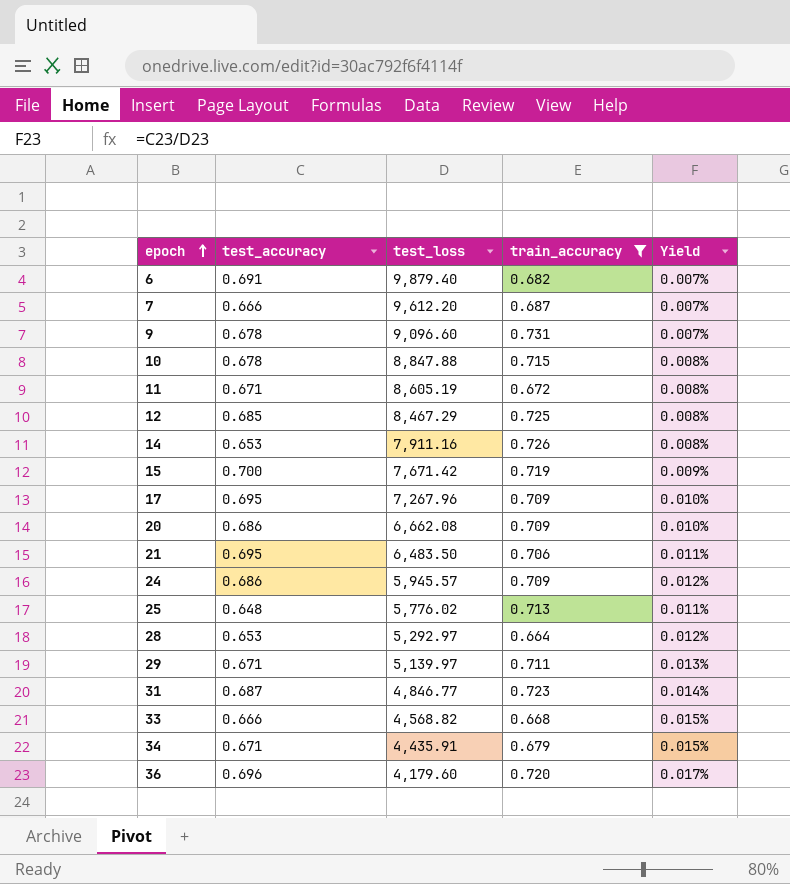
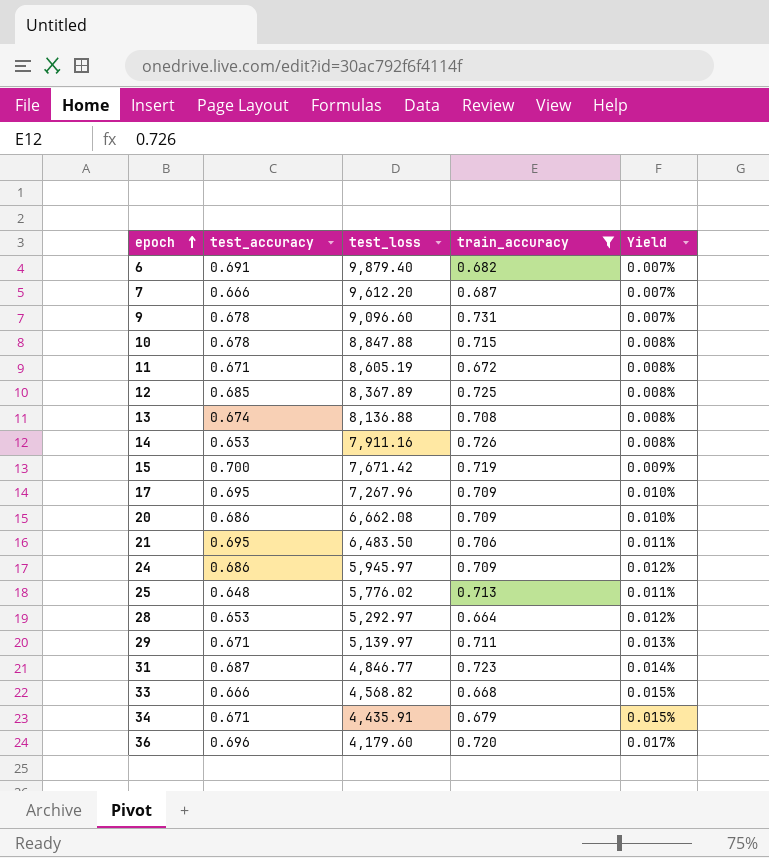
12 | test_loss: 8,467.29 -> 8,367.89
row 13: none -> 0.674 | 8,136.88 | 0.708 | 0.008%
24 | test_loss: 5,945.57 -> 5,945.97

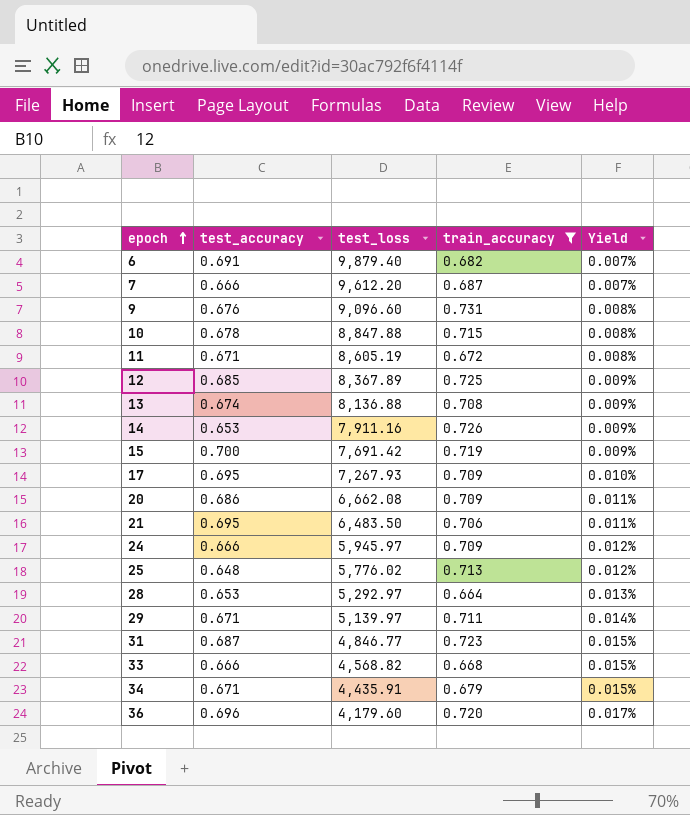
column Yield | formula: [test_accuracy] / [test_loss] -> [train_accuracy] / [test_loss]
9 | test_accuracy: 0.678 -> 0.676
15 | test_loss: 7,671.42 -> 7,691.42
17 | test_loss: 7,267.96 -> 7,267.93
24 | test_accuracy: 0.686 -> 0.666

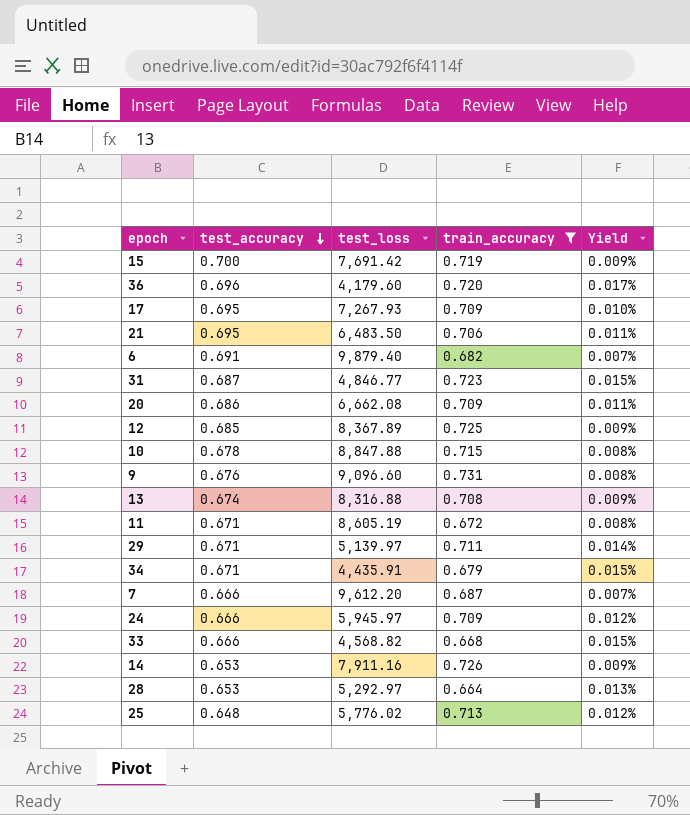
row order: epoch ascending -> test_accuracy descending
13 | test_loss: 8,136.88 -> 8,316.88

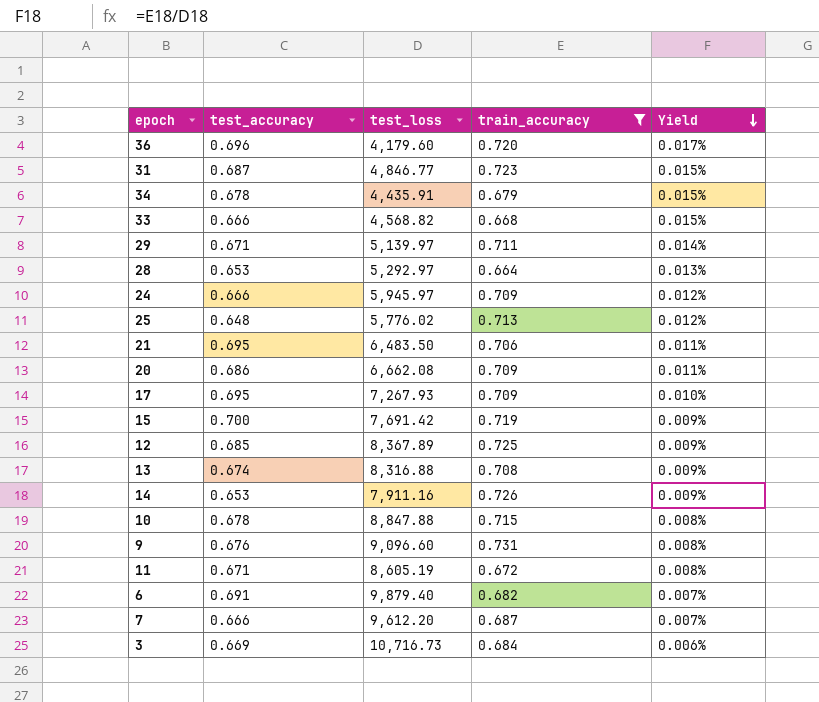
row order: test_accuracy descending -> Yield descending
34 | test_accuracy: 0.671 -> 0.678
row 3: none -> 0.669 | 10,716.73 | 0.684 | 0.006%

